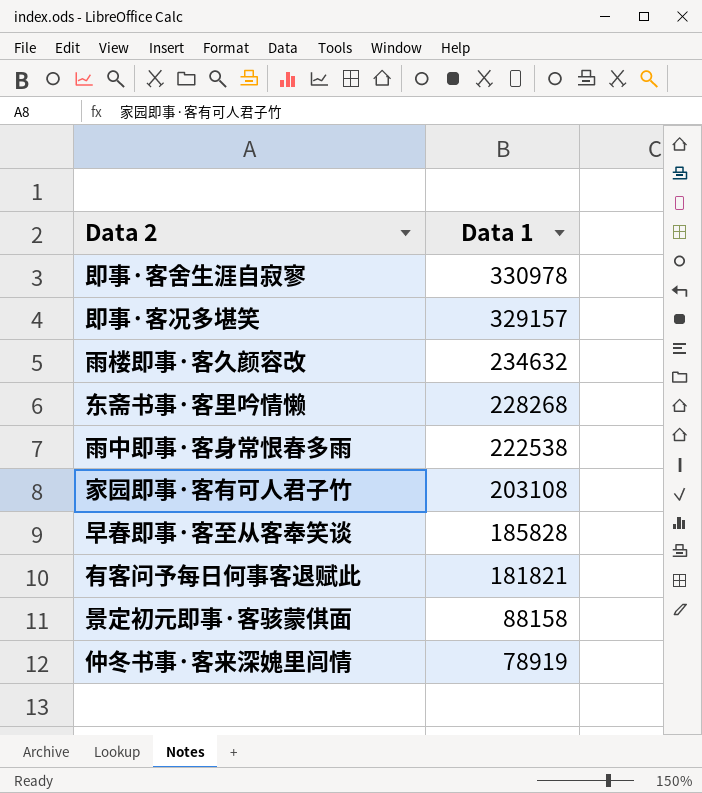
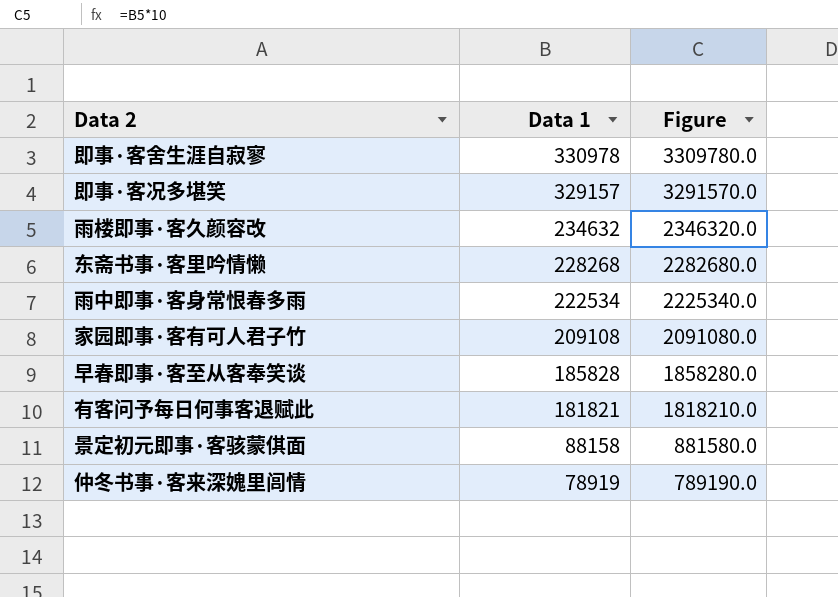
column Figure | formula: none -> [Data 1] * 10
雨中即事·客身常恨春多雨 | Data 1: 222538 -> 222534
家园即事·客有可人君子竹 | Data 1: 203108 -> 209108

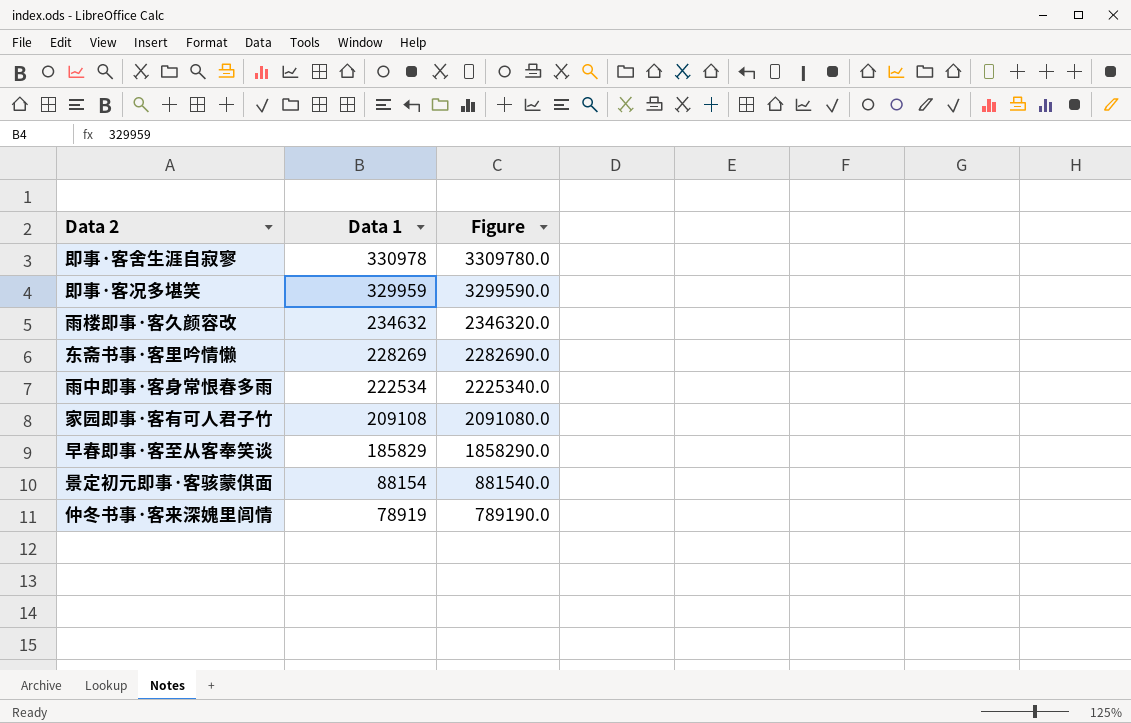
row 有客问予每日何事客退赋此: 181821 | 1818210.0 -> none
即事·客况多堪笑 | Data 1: 329157 -> 329959
即事·客况多堪笑 | Figure: 3291570.0 -> 3299590.0
东斋书事·客里吟情懒 | Data 1: 228268 -> 228269
东斋书事·客里吟情懒 | Figure: 2282680.0 -> 2282690.0
早春即事·客至从客奉笑谈 | Data 1: 185828 -> 185829
早春即事·客至从客奉笑谈 | Figure: 1858280.0 -> 1858290.0
景定初元即事·客骇蒙倛面 | Data 1: 88158 -> 88154
景定初元即事·客骇蒙倛面 | Figure: 881580.0 -> 881540.0

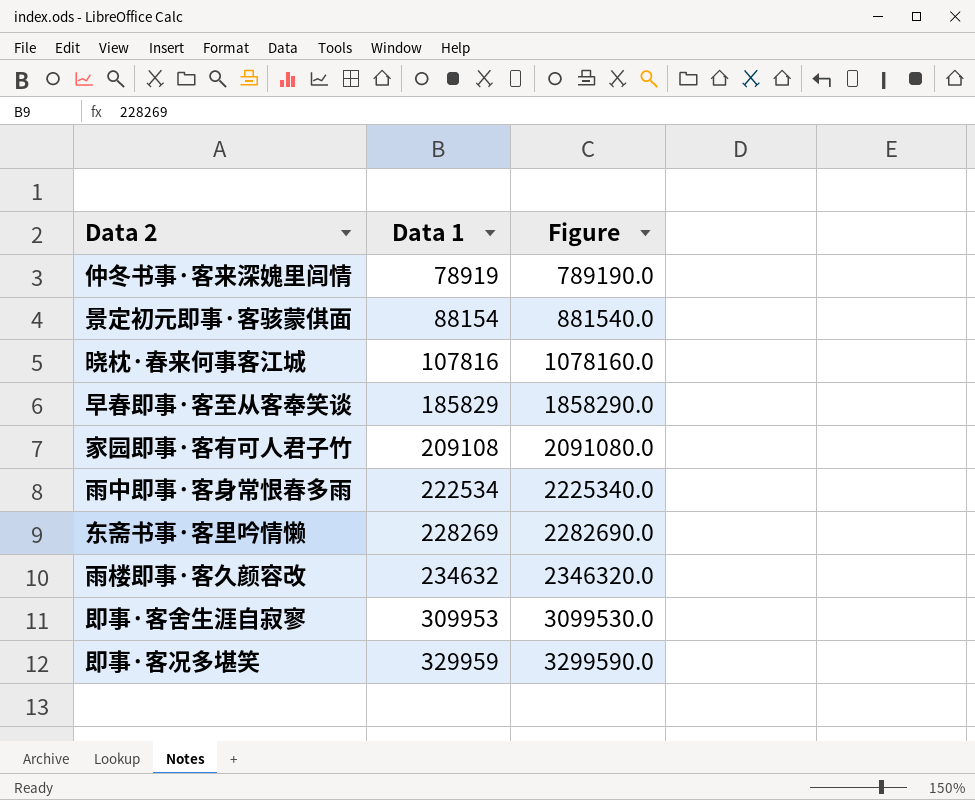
row order: Data 1 descending -> Data 1 ascending
row 晓枕·春来何事客江城: none -> 107816 | 1078160.0
即事·客舍生涯自寂寥 | Data 1: 330978 -> 309953
即事·客舍生涯自寂寥 | Figure: 3309780.0 -> 3099530.0

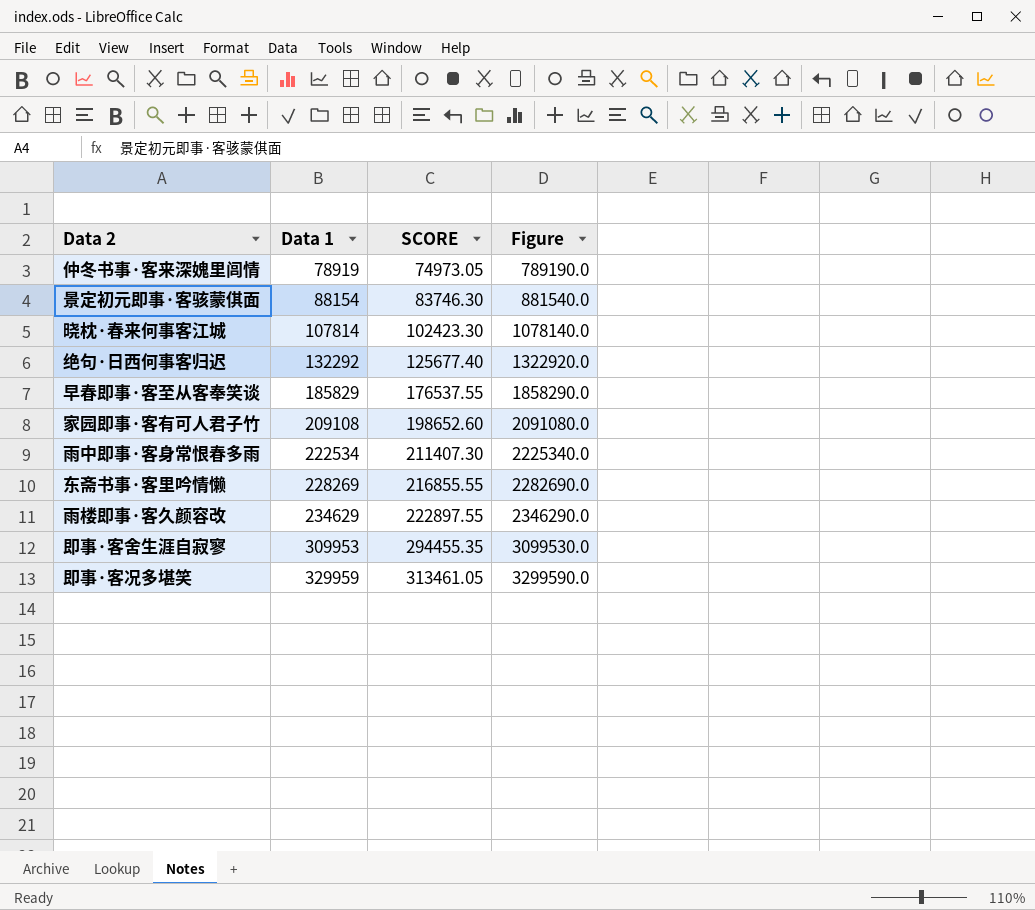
column SCORE | formula: none -> [Data 1] * 0.95
晓枕·春来何事客江城 | Data 1: 107816 -> 107814
晓枕·春来何事客江城 | Figure: 1078160.0 -> 1078140.0
row 绝句·日西何事客归迟: none -> 132292 | 125677.40 | 1322920.0
雨楼即事·客久颜容改 | Data 1: 234632 -> 234629
雨楼即事·客久颜容改 | Figure: 2346320.0 -> 2346290.0

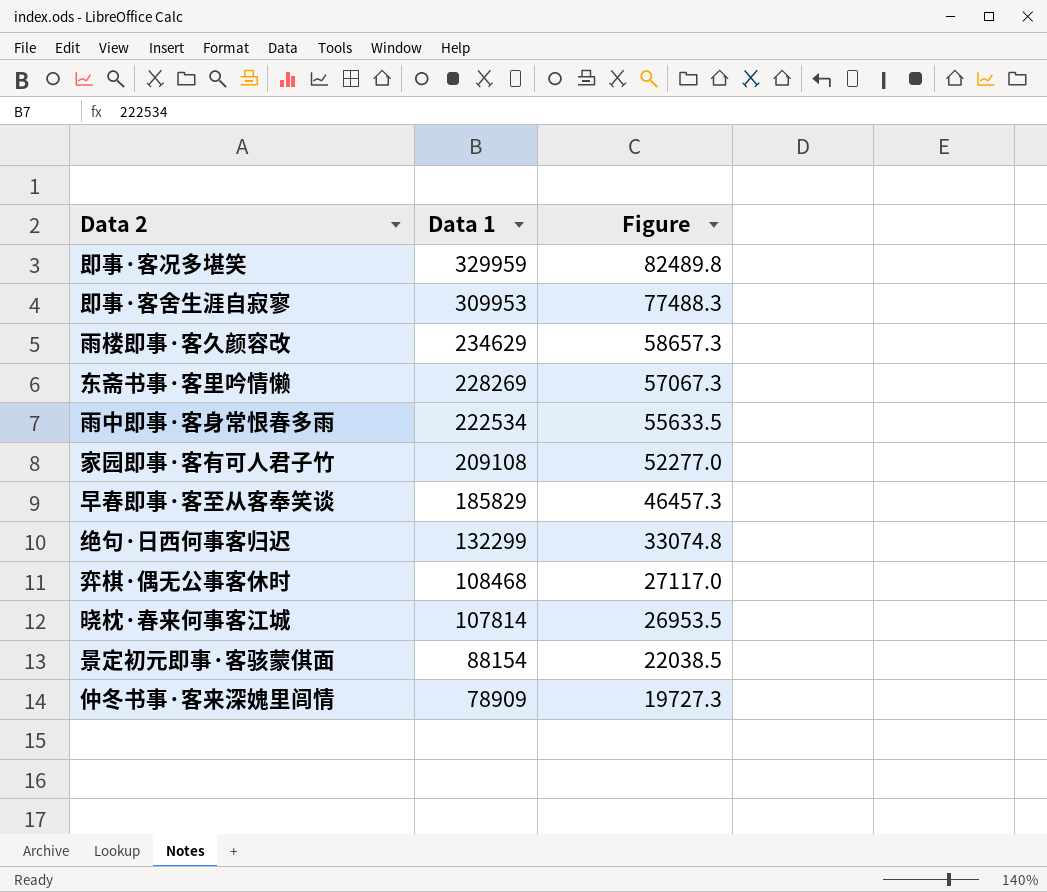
row order: Data 1 ascending -> Data 1 descending
column SCORE | formula: [Data 1] * 0.95 -> none
column Figure | formula: [Data 1] * 10 -> [Data 1] * 0.25
绝句·日西何事客归迟 | Data 1: 132292 -> 132299
row 弈棋·偶无公事客休时: none -> 108468 | 27117.0
仲冬书事·客来深媿里闾情 | Data 1: 78919 -> 78909

